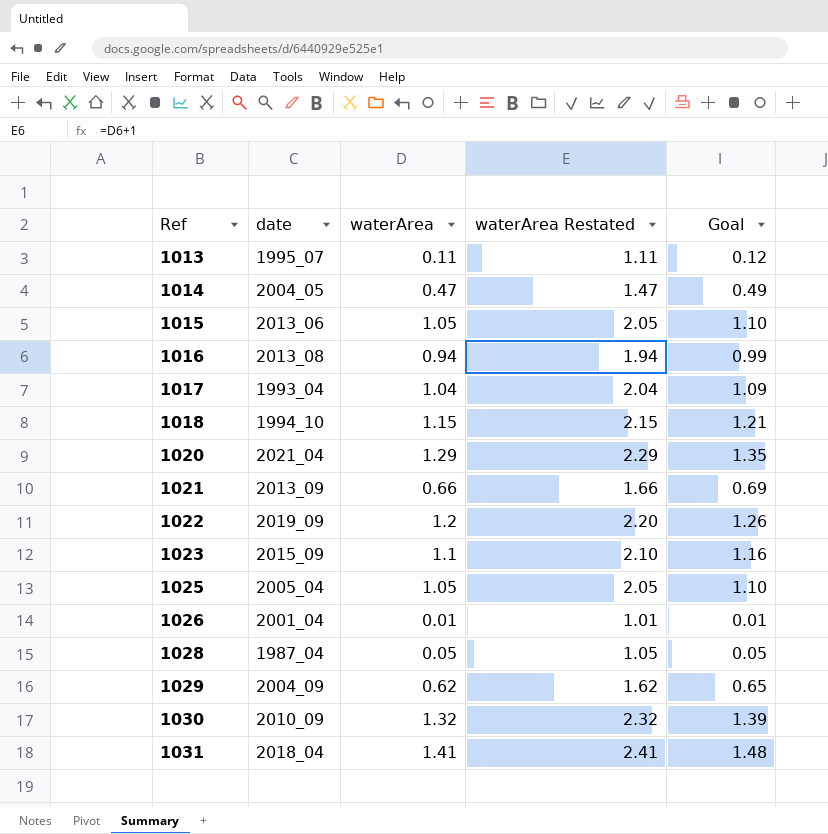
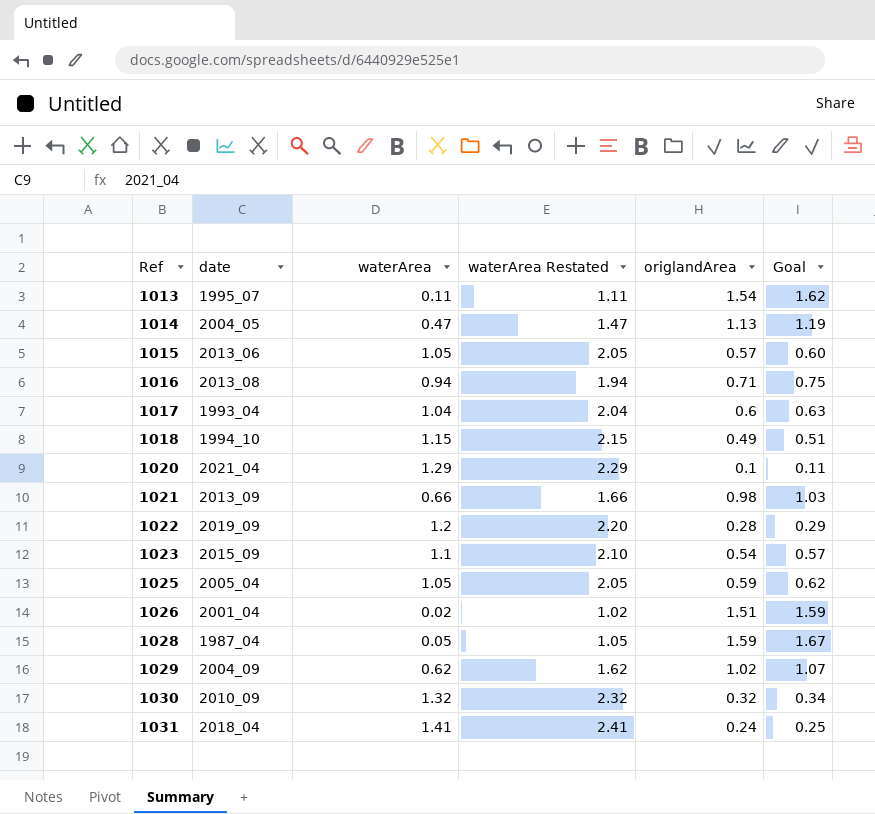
column origlandArea | position: none -> 5
column Goal | formula: [waterArea] * 1.05 -> [origlandArea] * 1.05
1026 | waterArea: 0.01 -> 0.02
1026 | waterArea Restated: 1.01 -> 1.02

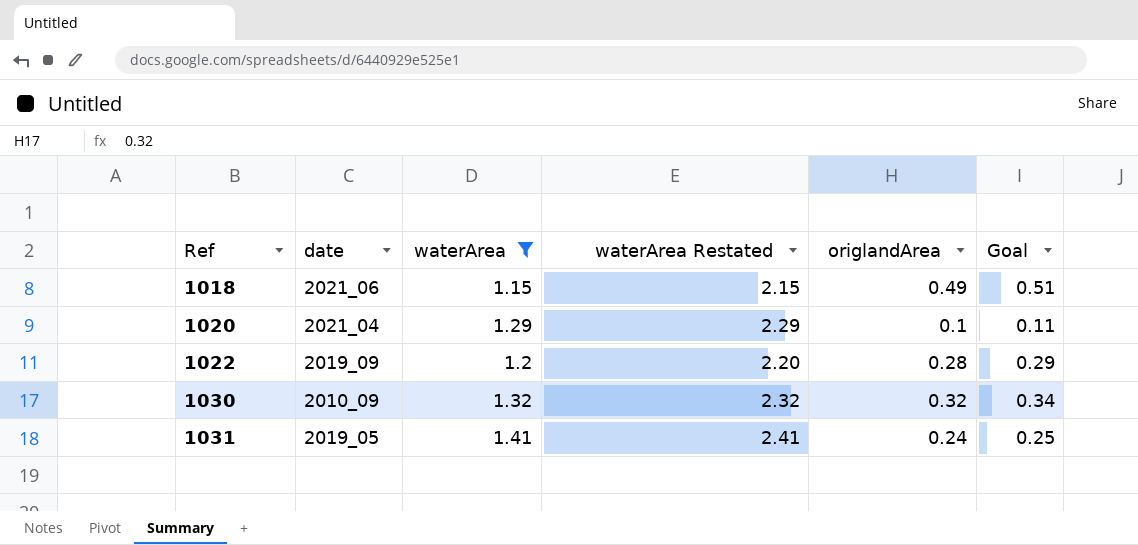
filter: none -> waterArea >= 1.15
1018 | date: 1994_10 -> 2021_06
1031 | date: 2018_04 -> 2019_05

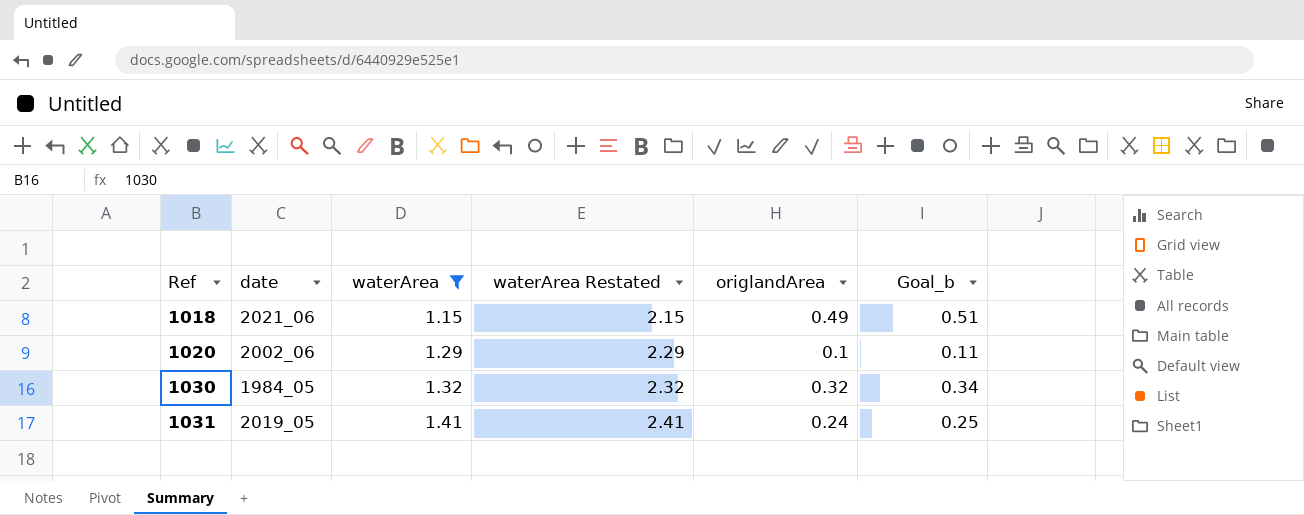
column name: Goal -> Goal_b
row 1022: 2019_09 | 1.2 | 2.20 | 0.28 | 0.29 -> none
1020 | date: 2021_04 -> 2002_06
1030 | date: 2010_09 -> 1984_05

